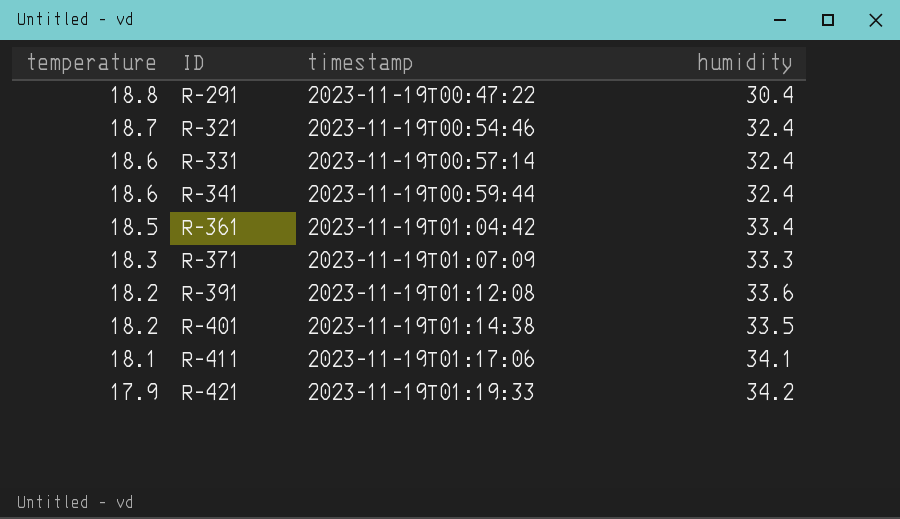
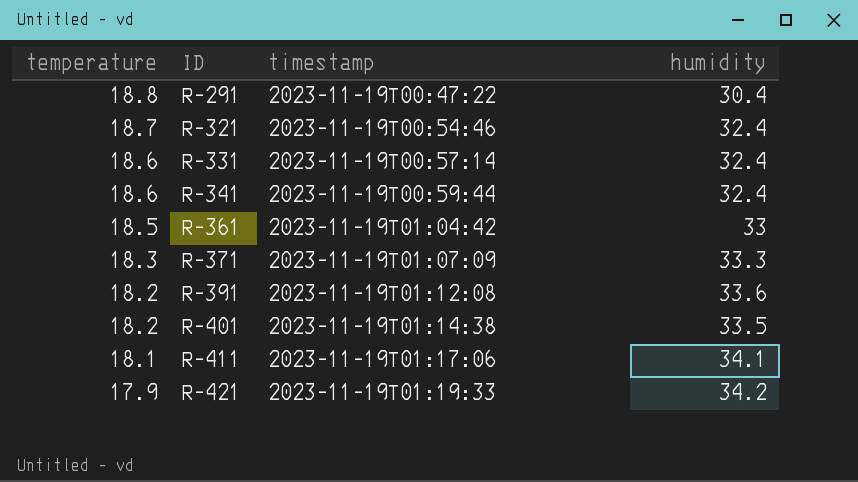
R-361 | humidity: 33.4 -> 33

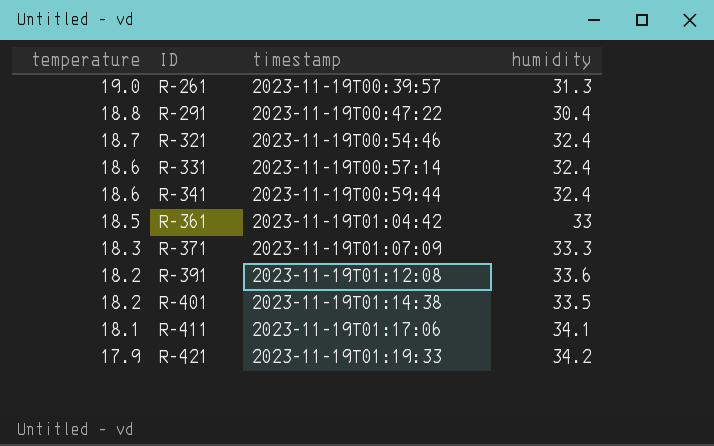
row R-261: none -> 19.0 | 2023-11-19T00:39:57 | 31.3

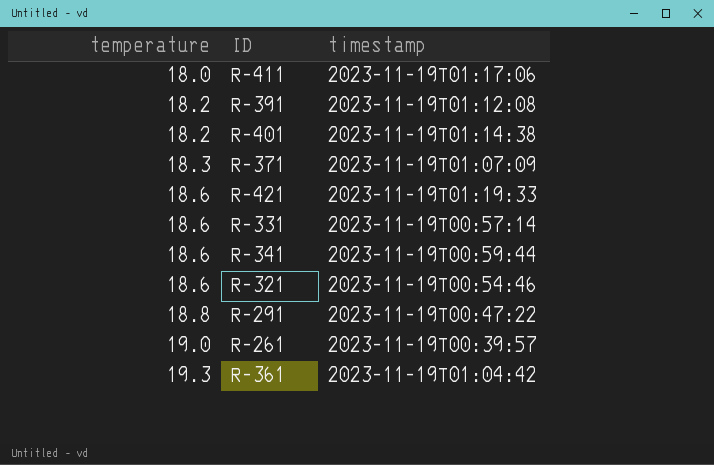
row order: temperature descending -> temperature ascending
column humidity | position: 4 -> none
R-411 | temperature: 18.1 -> 18.0
R-421 | temperature: 17.9 -> 18.6
R-321 | temperature: 18.7 -> 18.6
R-361 | temperature: 18.5 -> 19.3

